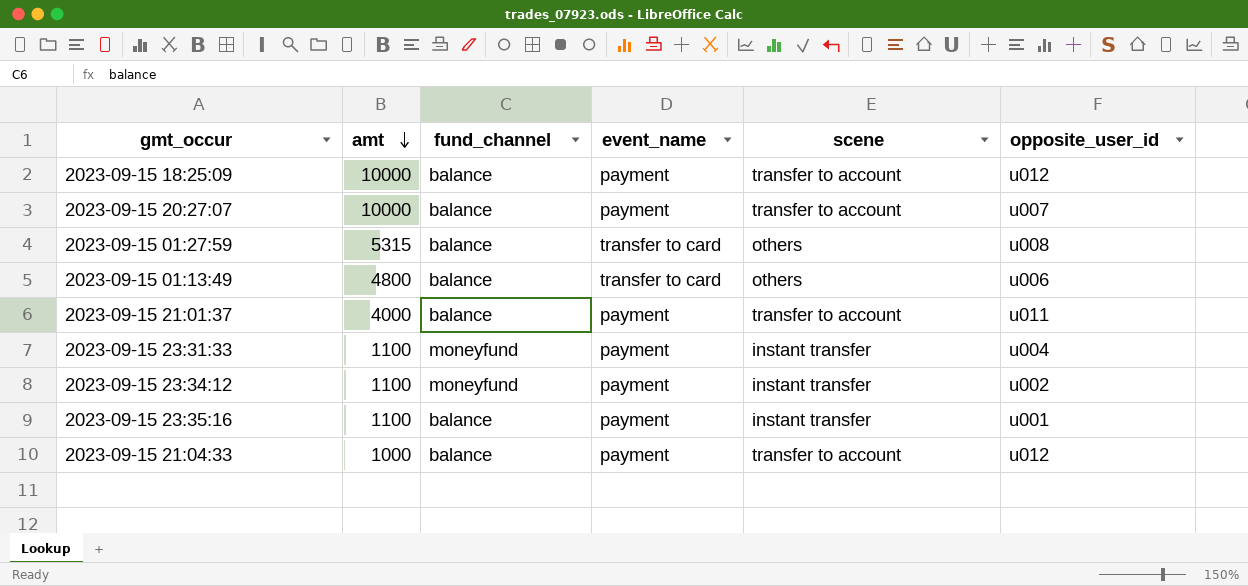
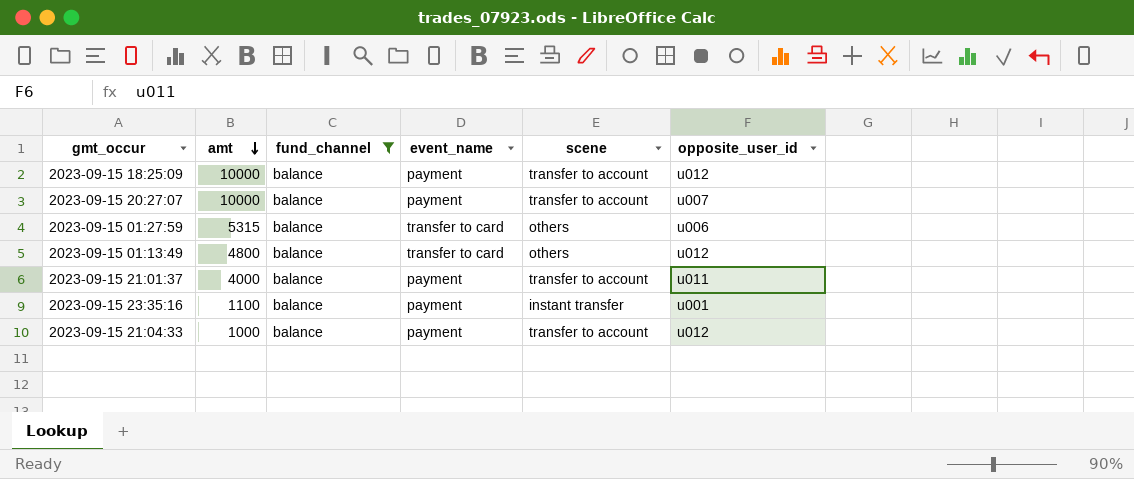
filter: none -> fund_channel = balance
2023-09-15 01:27:59 | opposite_user_id: u008 -> u006
2023-09-15 01:13:49 | opposite_user_id: u006 -> u012

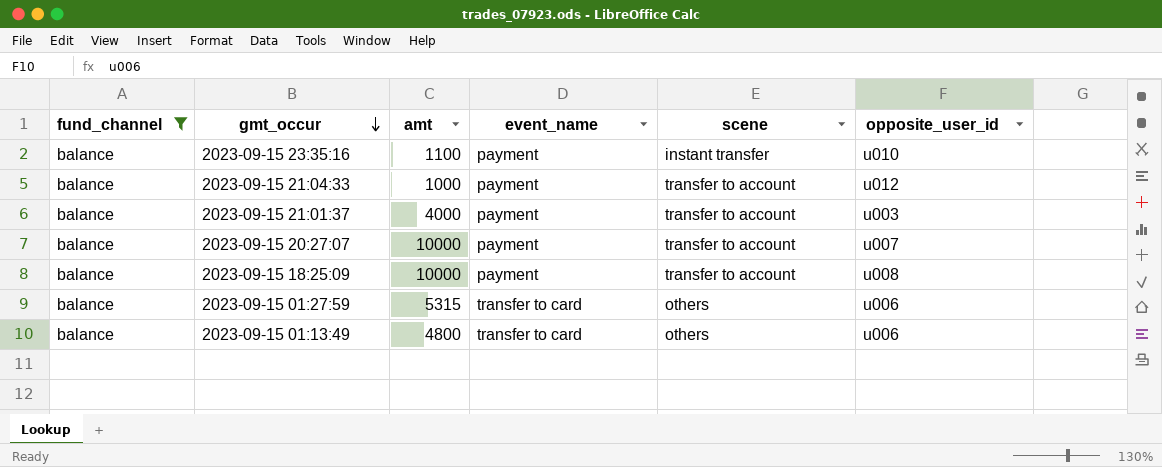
row order: amt descending -> gmt_occur descending
column fund_channel | position: 3 -> 1
2023-09-15 23:35:16 | opposite_user_id: u001 -> u010
2023-09-15 21:01:37 | opposite_user_id: u011 -> u003
2023-09-15 18:25:09 | opposite_user_id: u012 -> u008
2023-09-15 01:13:49 | opposite_user_id: u012 -> u006

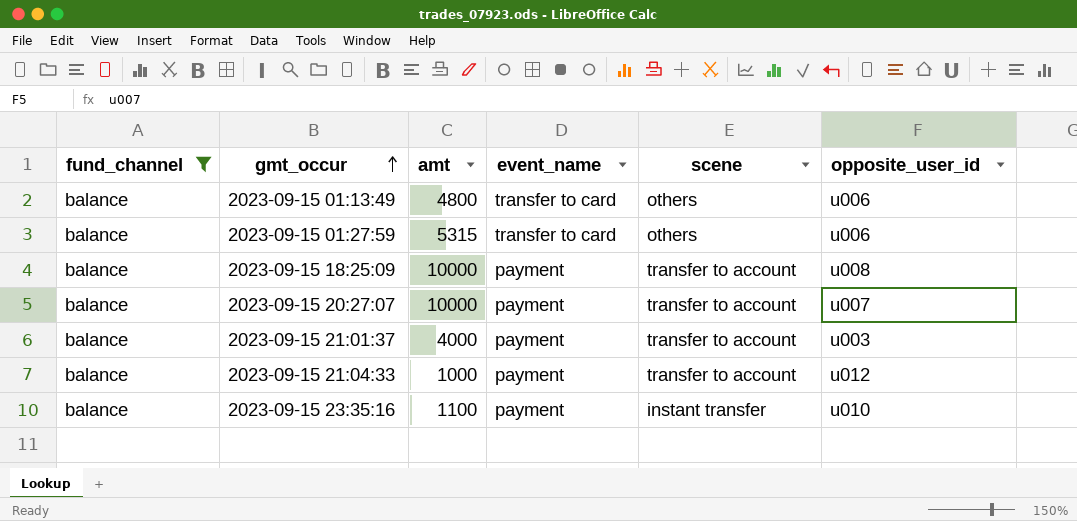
row order: gmt_occur descending -> gmt_occur ascending

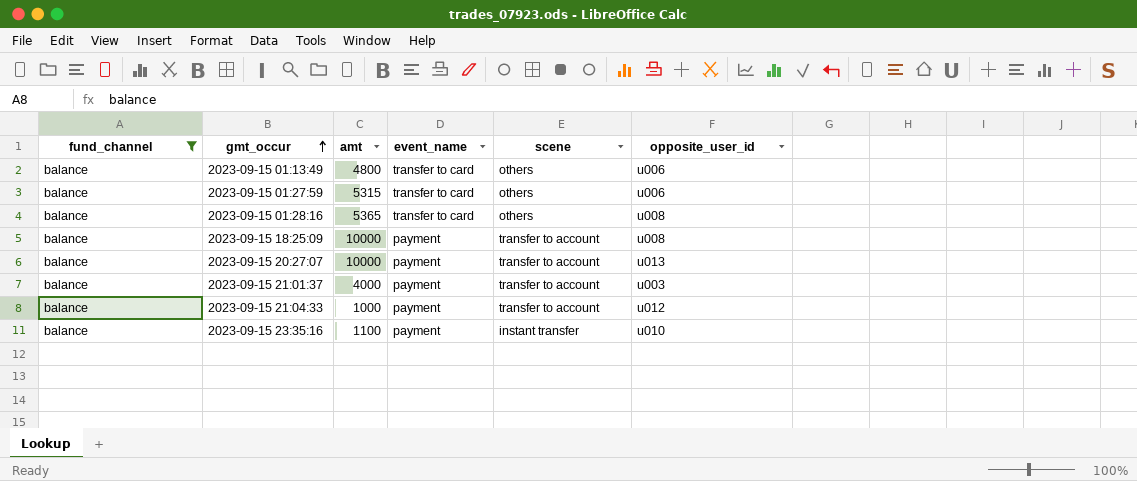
row 2023-09-15 01:28:16: none -> balance | 5365 | transfer to card | others | u008
2023-09-15 20:27:07 | opposite_user_id: u007 -> u013

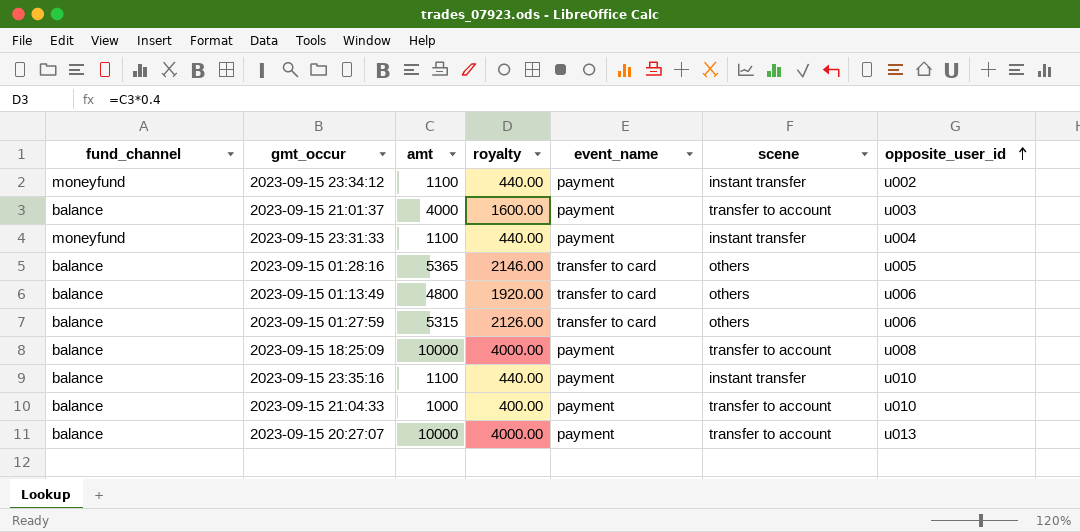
filter: fund_channel = balance -> none
row order: gmt_occur ascending -> opposite_user_id ascending
column royalty | formula: none -> [amt] * 0.4
2023-09-15 01:28:16 | opposite_user_id: u008 -> u005
2023-09-15 21:04:33 | opposite_user_id: u012 -> u010

